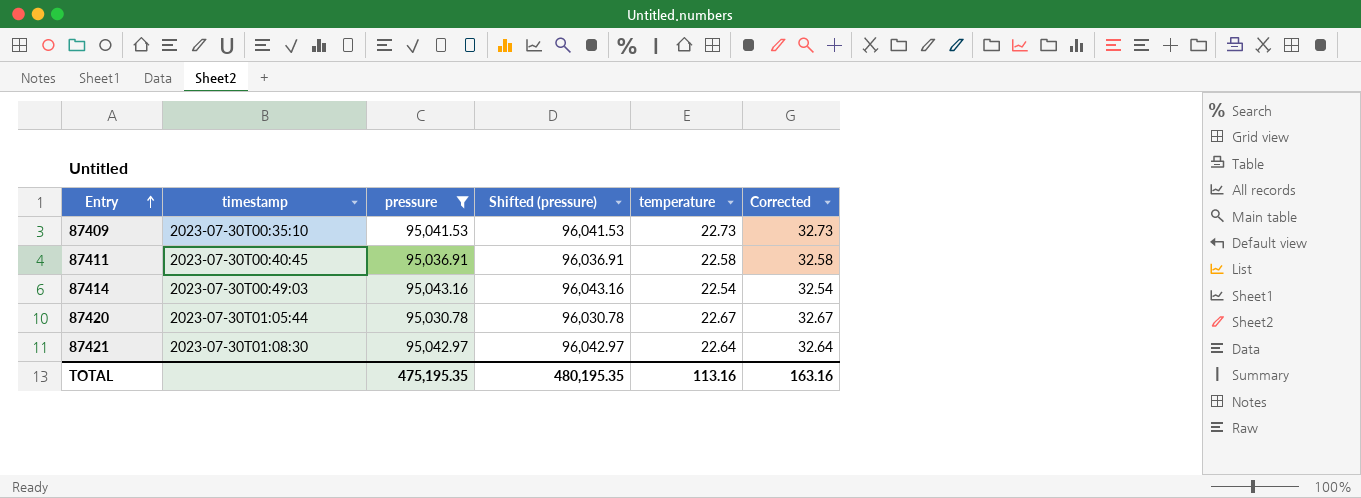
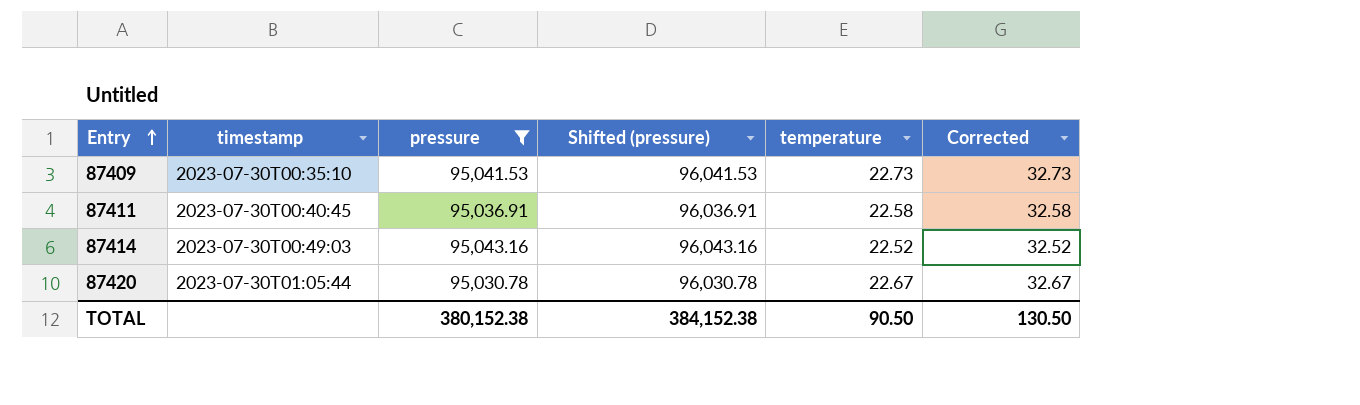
row 87421: 2023-07-30T01:08:30 | 95,042.97 | 96,042.97 | 22.64 | 32.64 -> none
87414 | temperature: 22.54 -> 22.52
87414 | Corrected: 32.54 -> 32.52
TOTAL | pressure: 475,195.35 -> 380,152.38
TOTAL | Shifted (pressure): 480,195.35 -> 384,152.38
TOTAL | temperature: 113.16 -> 90.50
TOTAL | Corrected: 163.16 -> 130.50

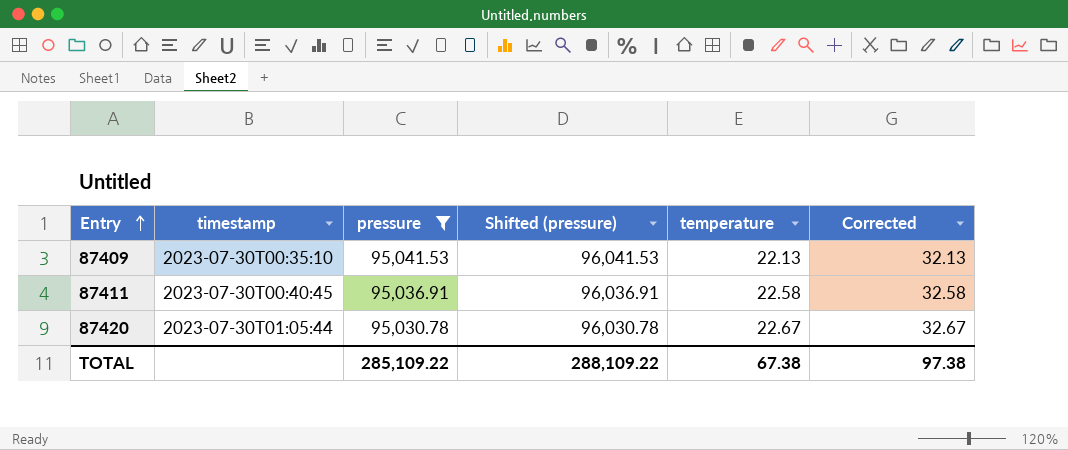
row 87414: 2023-07-30T00:49:03 | 95,043.16 | 96,043.16 | 22.52 | 32.52 -> none
87409 | temperature: 22.73 -> 22.13
87409 | Corrected: 32.73 -> 32.13
TOTAL | pressure: 380,152.38 -> 285,109.22
TOTAL | Shifted (pressure): 384,152.38 -> 288,109.22
TOTAL | temperature: 90.50 -> 67.38
TOTAL | Corrected: 130.50 -> 97.38

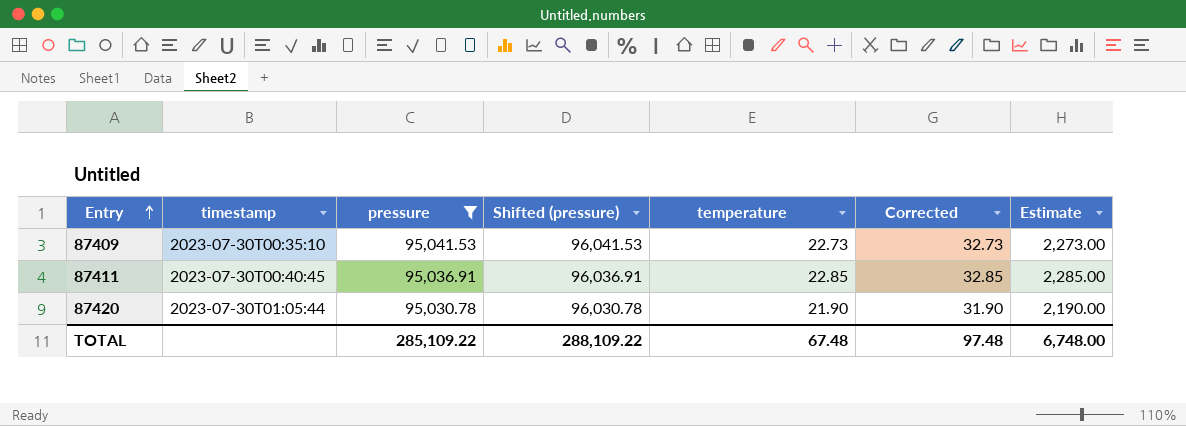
column Estimate | formula: none -> [temperature] * 100
87409 | temperature: 22.13 -> 22.73
87409 | Corrected: 32.13 -> 32.73
87411 | temperature: 22.58 -> 22.85
87411 | Corrected: 32.58 -> 32.85
87420 | temperature: 22.67 -> 21.90
87420 | Corrected: 32.67 -> 31.90
TOTAL | temperature: 67.38 -> 67.48
TOTAL | Corrected: 97.38 -> 97.48

